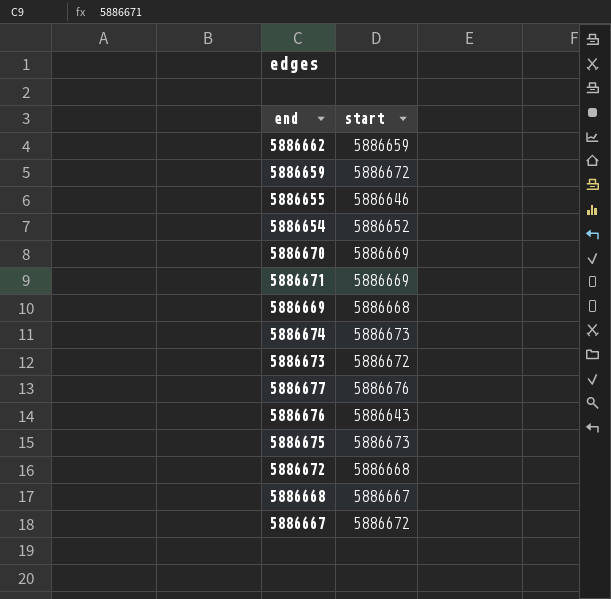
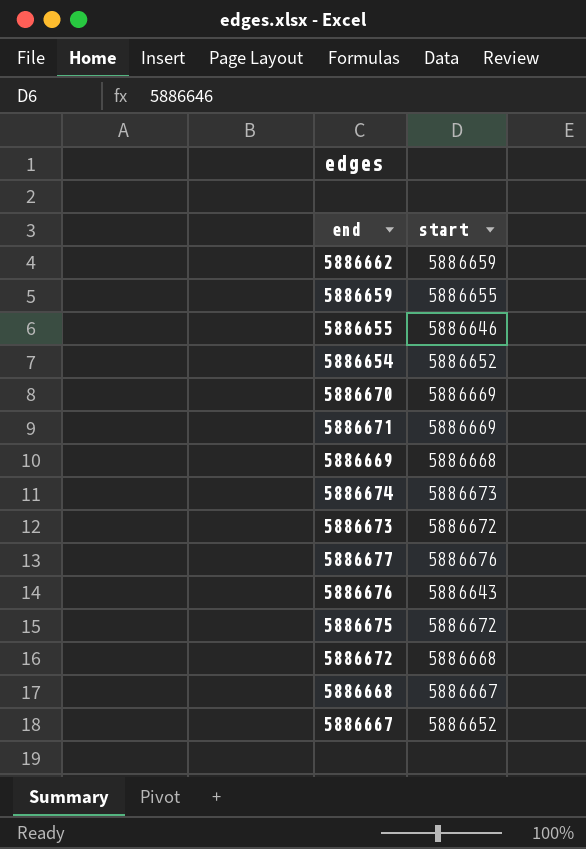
5886659 | start: 5886672 -> 5886655
5886675 | start: 5886673 -> 5886672
5886667 | start: 5886672 -> 5886652

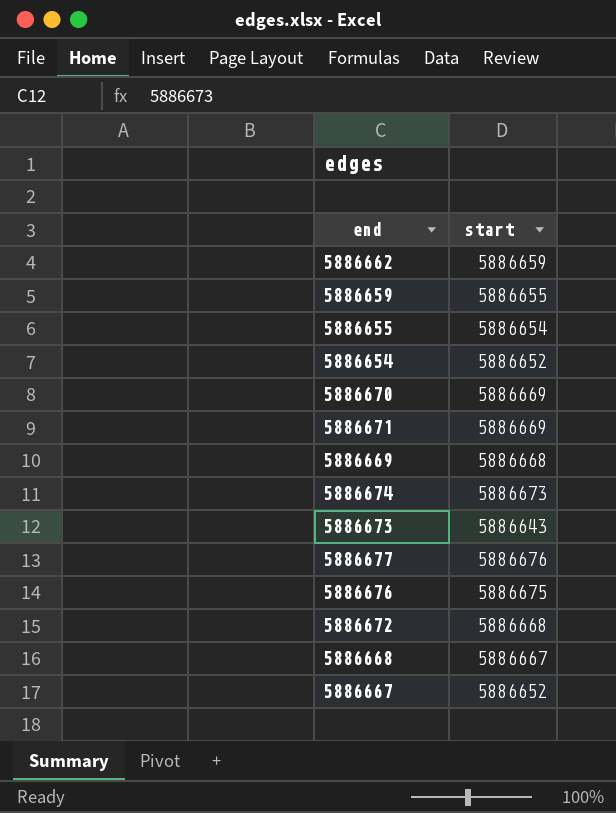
row 5886675: 5886672 -> none
5886655 | start: 5886646 -> 5886654
5886673 | start: 5886672 -> 5886643
5886676 | start: 5886643 -> 5886675

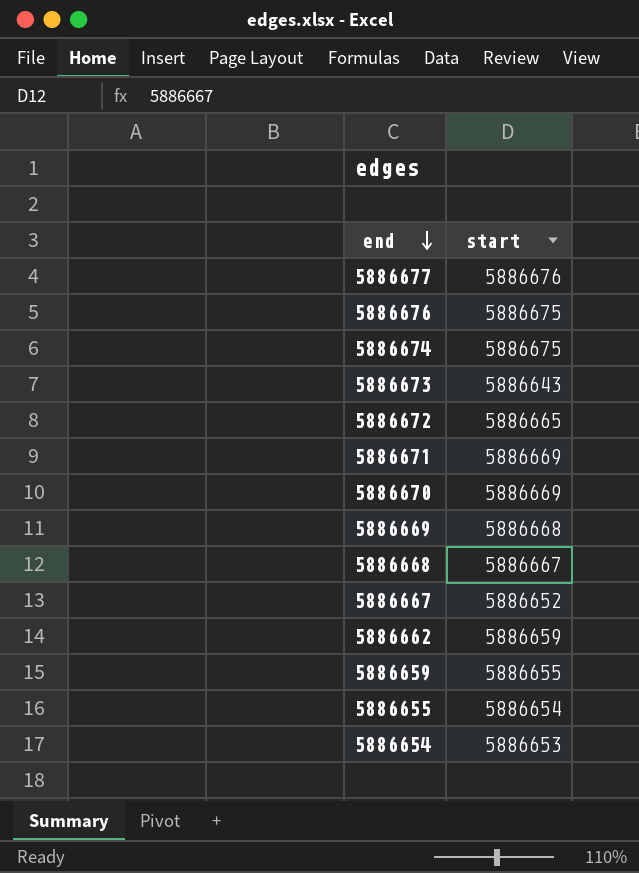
row order: none -> end descending
5886674 | start: 5886673 -> 5886675
5886672 | start: 5886668 -> 5886665
5886654 | start: 5886652 -> 5886653

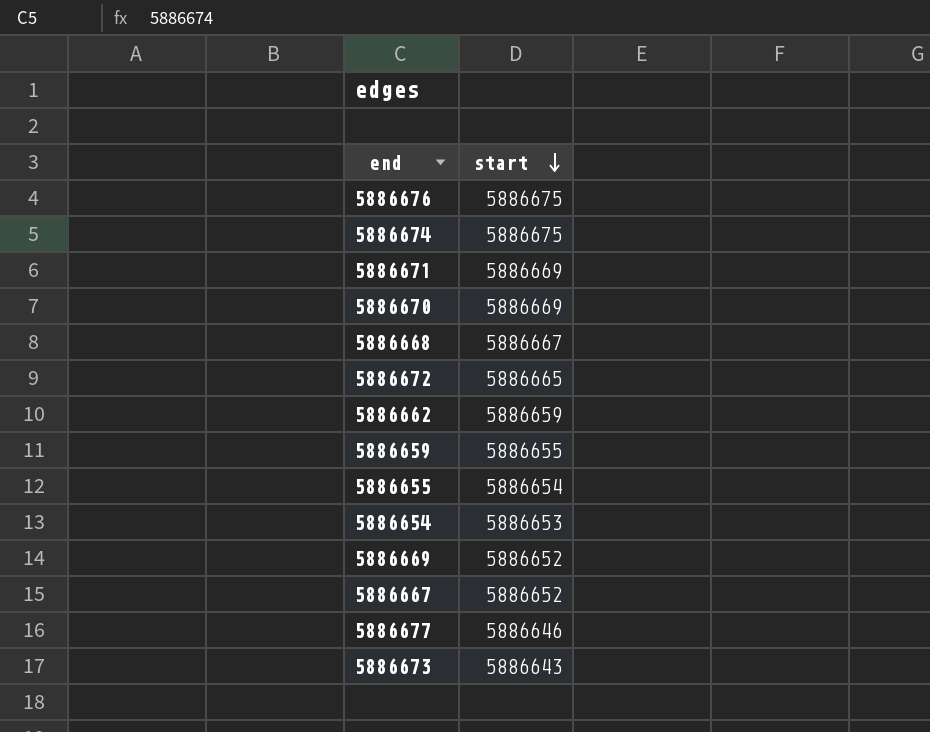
row order: end descending -> start descending
5886669 | start: 5886668 -> 5886652
5886677 | start: 5886676 -> 5886646

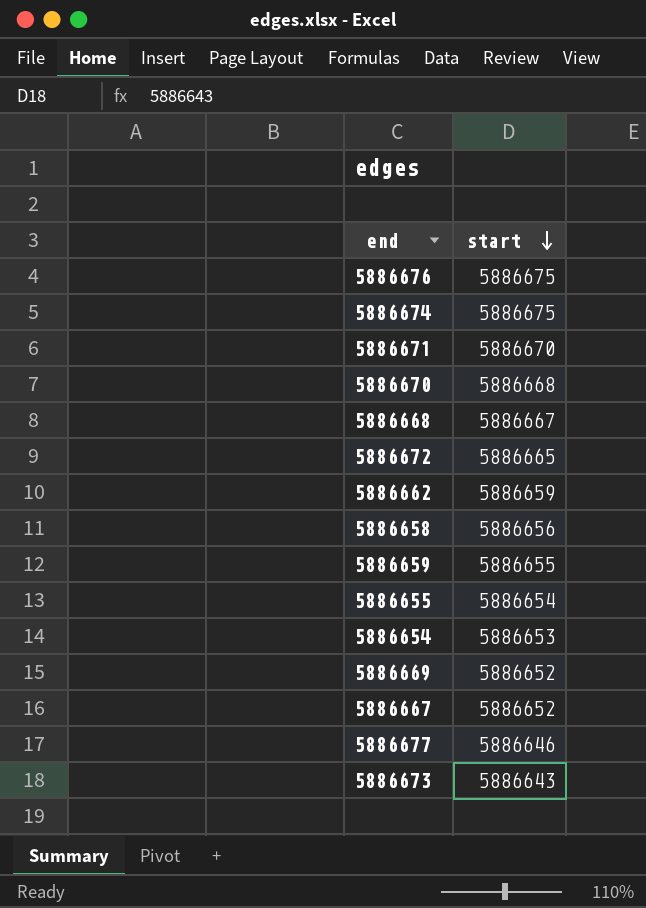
5886671 | start: 5886669 -> 5886670
5886670 | start: 5886669 -> 5886668
row 5886658: none -> 5886656

